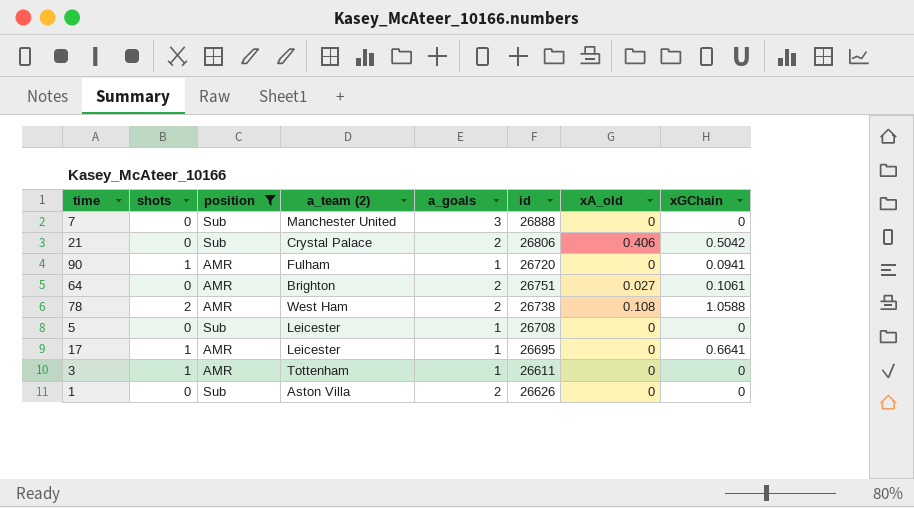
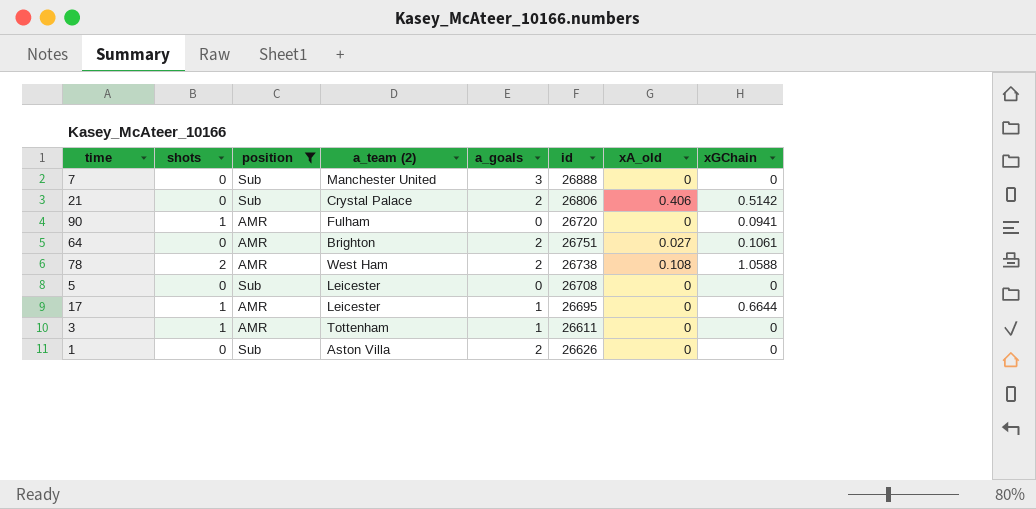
21 | xGChain: 0.5042 -> 0.5142
90 | a_goals: 1 -> 0
5 | a_goals: 1 -> 0
17 | xGChain: 0.6641 -> 0.6644

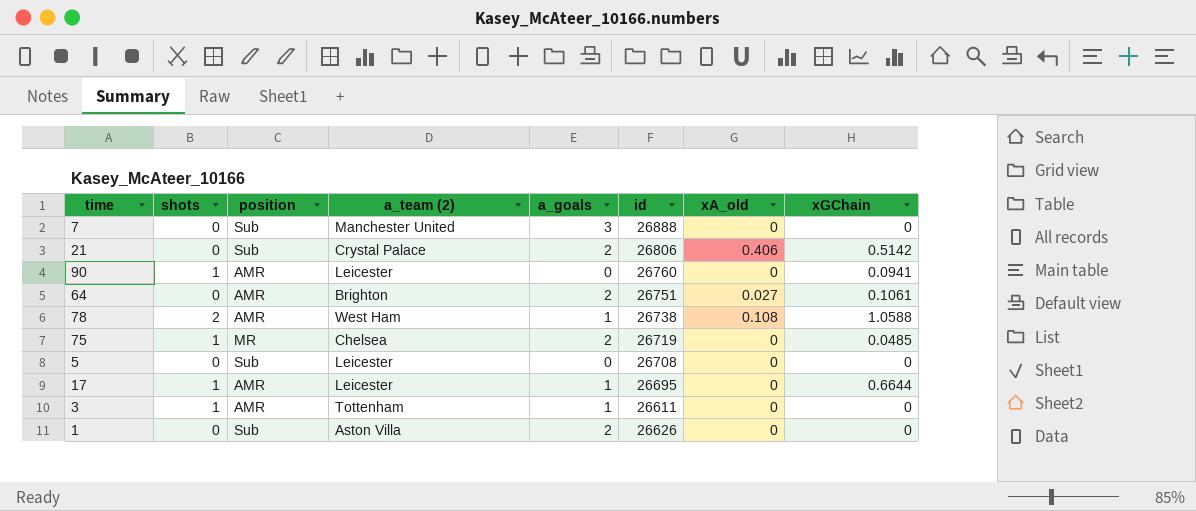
filter: position != MR -> none
90 | a_team (2): Fulham -> Leicester
90 | id: 26720 -> 26760
78 | a_goals: 2 -> 1

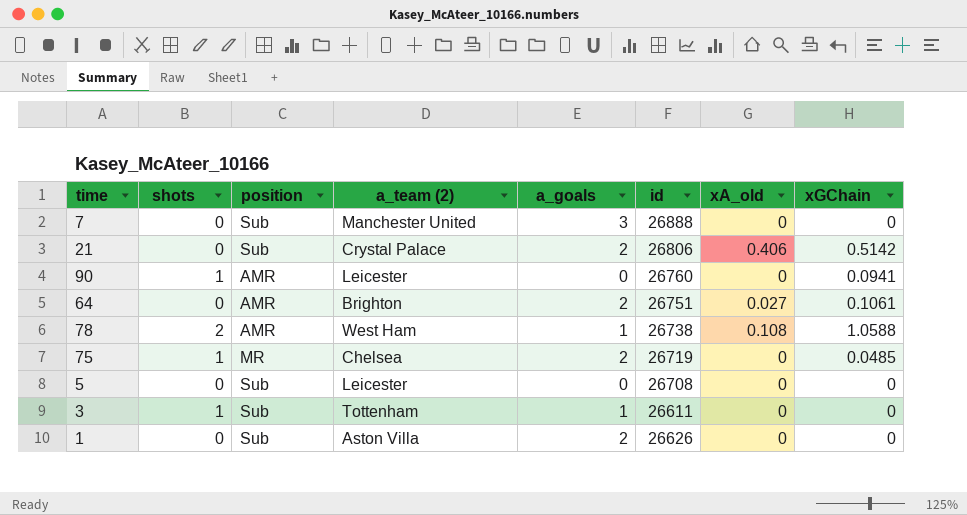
row 17: 1 | AMR | Leicester | 1 | 26695 | 0 | 0.6644 -> none
3 | position: AMR -> Sub

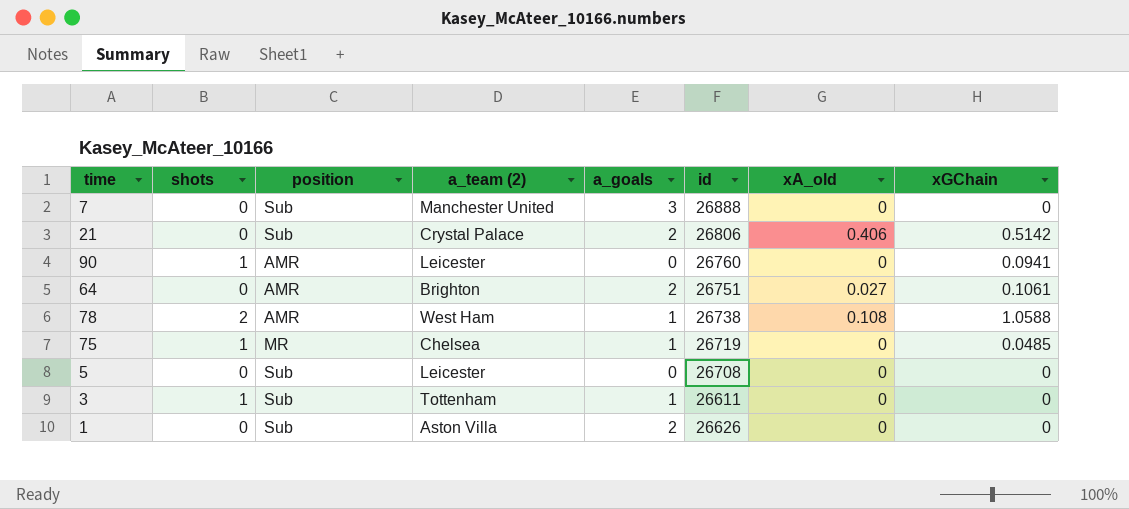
75 | a_goals: 2 -> 1

